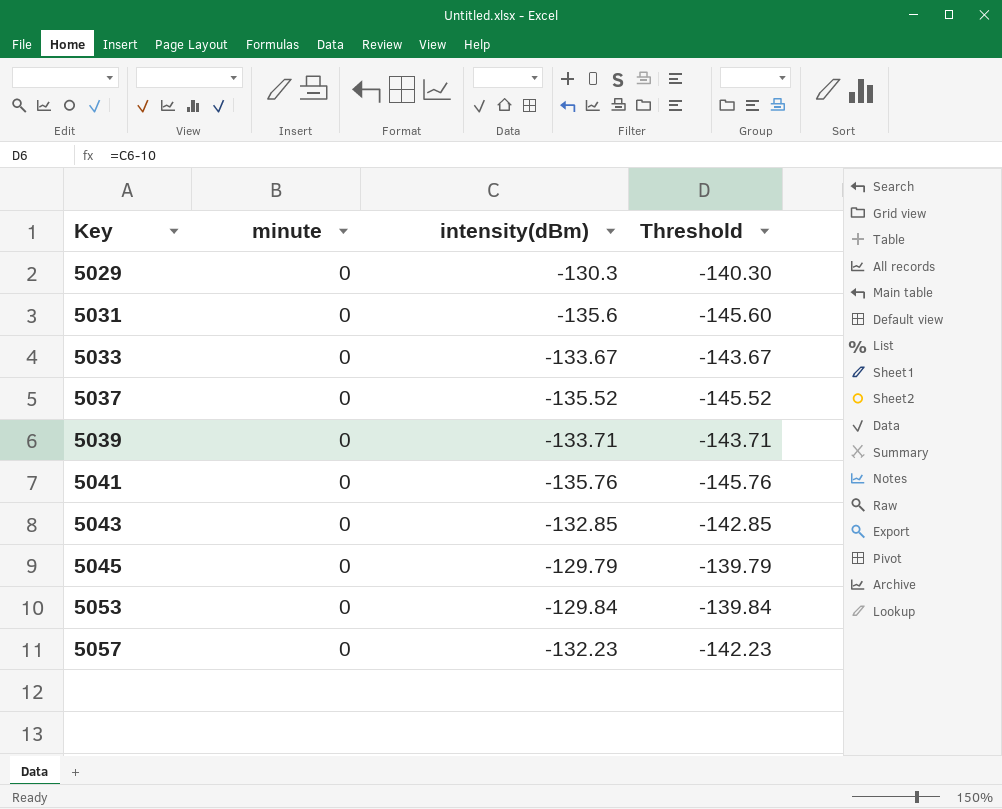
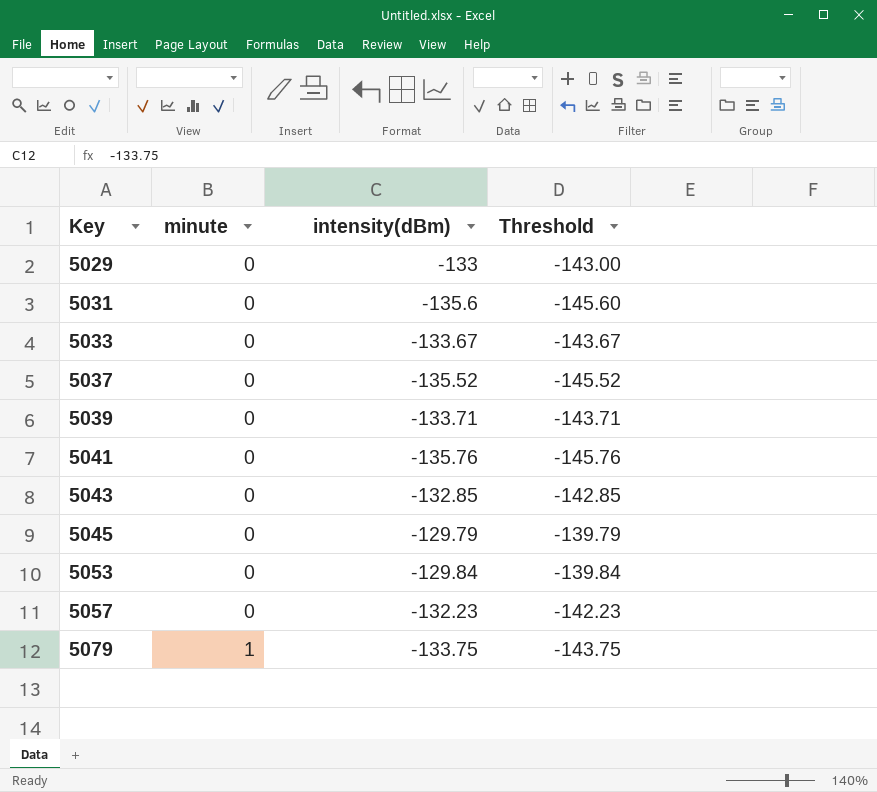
5029 | intensity(dBm): -130.3 -> -133
5029 | Threshold: -140.30 -> -143.00
row 5079: none -> 1 | -133.75 | -143.75

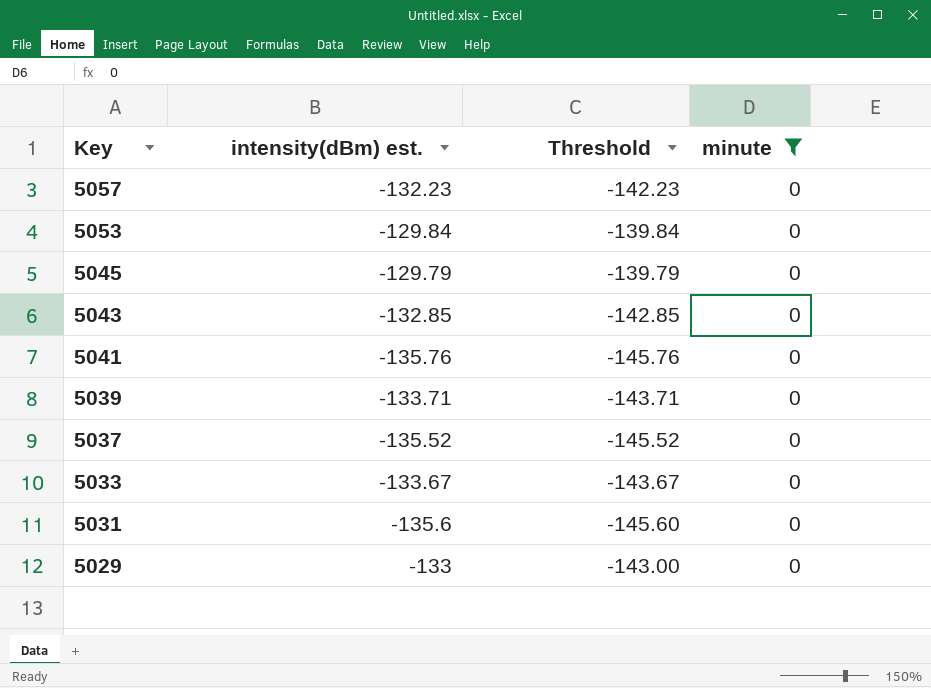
filter: none -> minute = 0
row order: Key ascending -> Key descending
column name: intensity(dBm) -> intensity(dBm) est.
column minute | position: 2 -> 4

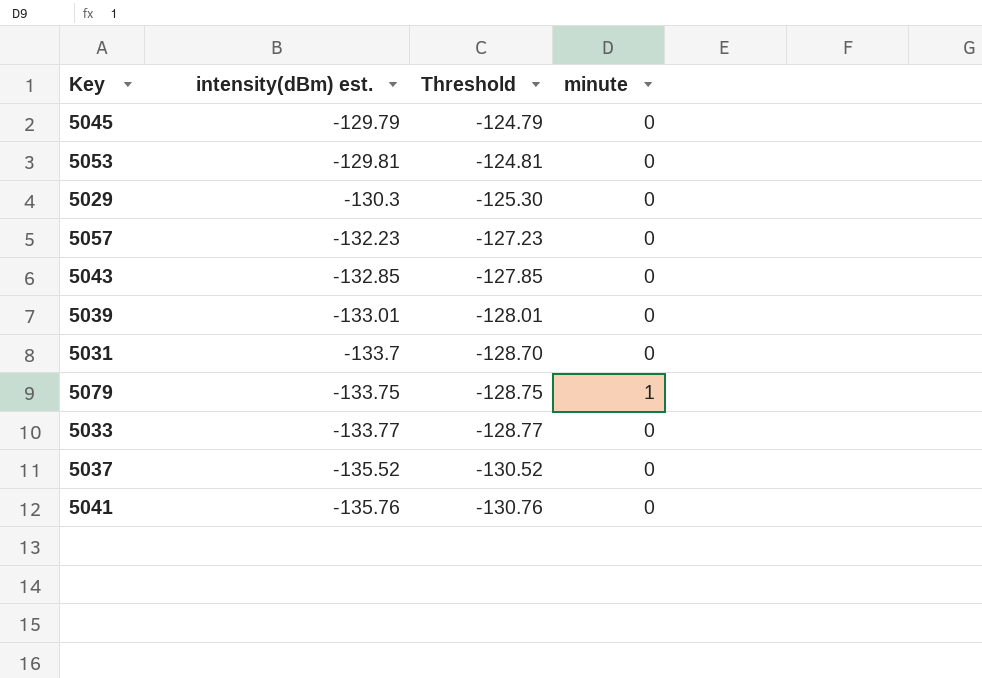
filter: minute = 0 -> none
row order: Key descending -> intensity(dBm) est. descending
column Threshold | formula: [intensity(dBm) est.] - 10 -> [intensity(dBm) est.] + 5
5053 | intensity(dBm) est.: -129.84 -> -129.81
5029 | intensity(dBm) est.: -133 -> -130.3
5039 | intensity(dBm) est.: -133.71 -> -133.01
5031 | intensity(dBm) est.: -135.6 -> -133.7
5033 | intensity(dBm) est.: -133.67 -> -133.77

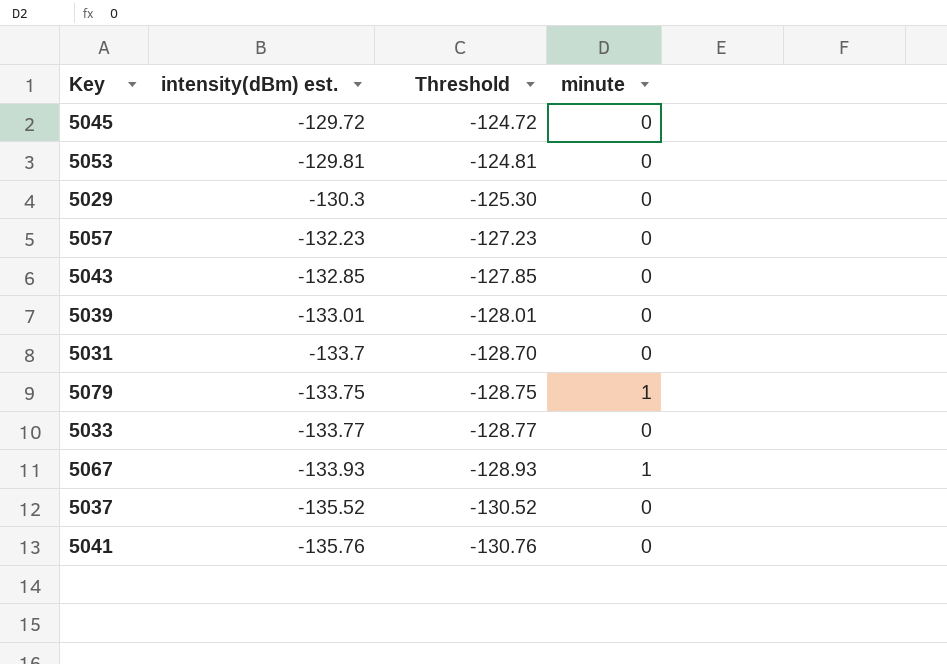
5045 | intensity(dBm) est.: -129.79 -> -129.72
5045 | Threshold: -124.79 -> -124.72
row 5067: none -> -133.93 | -128.93 | 1

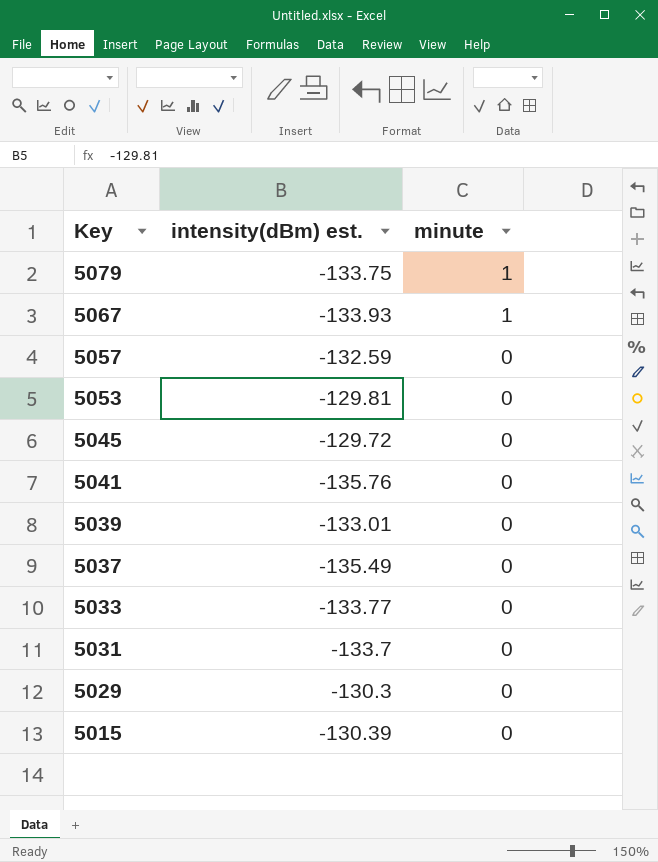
row order: intensity(dBm) est. descending -> Key descending
column Threshold | formula: [intensity(dBm) est.] + 5 -> none
row 5043: -132.85 | -127.85 | 0 -> none
5057 | intensity(dBm) est.: -132.23 -> -132.59
5037 | intensity(dBm) est.: -135.52 -> -135.49
row 5015: none -> -130.39 | 0

